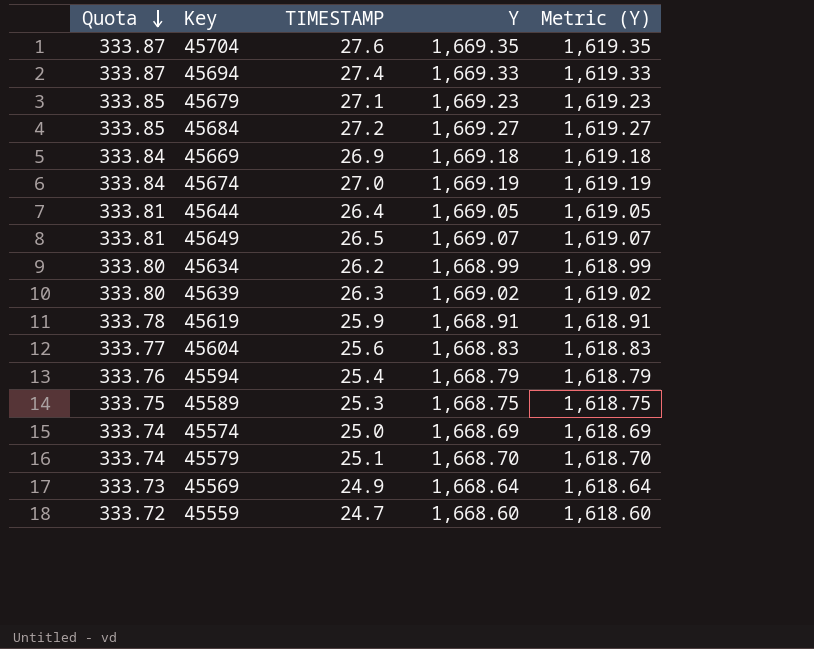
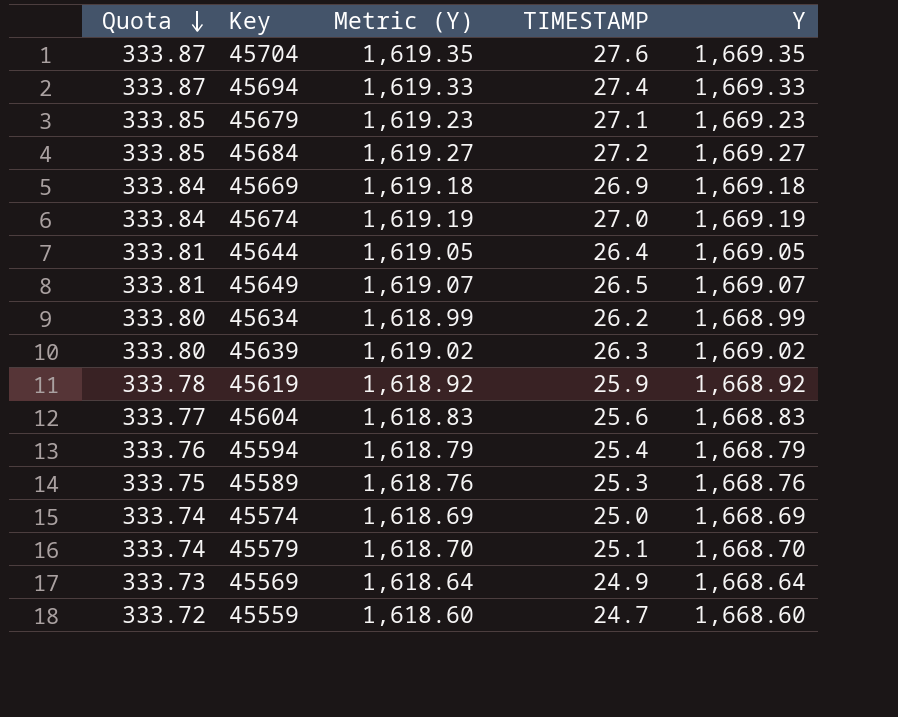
column Metric (Y) | position: 5 -> 3
45619 | Metric (Y): 1,618.91 -> 1,618.92
45619 | Y: 1,668.91 -> 1,668.92
45589 | Metric (Y): 1,618.75 -> 1,618.76
45589 | Y: 1,668.75 -> 1,668.76

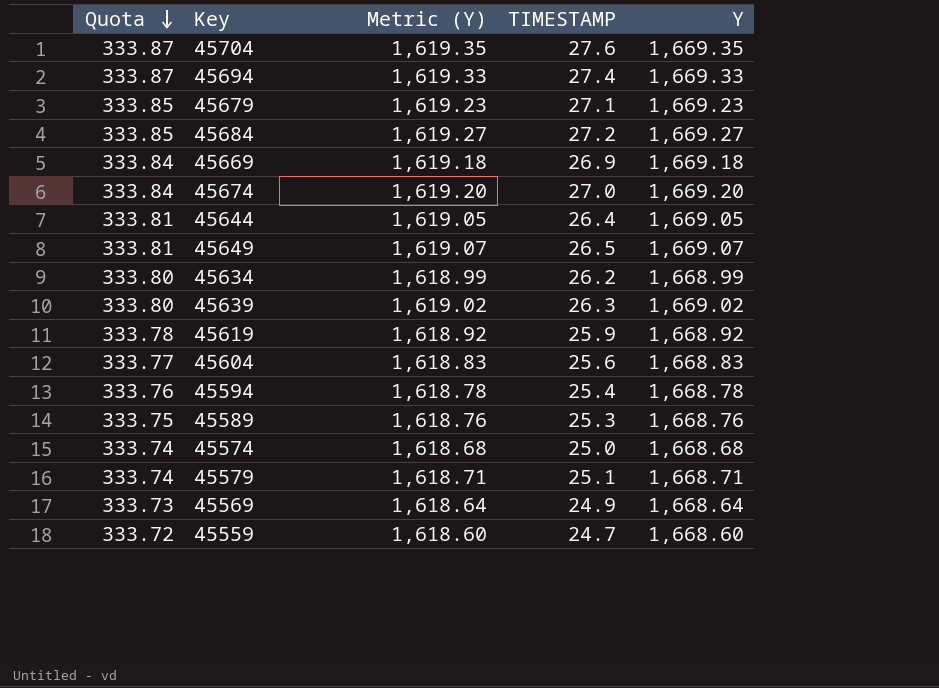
45674 | Metric (Y): 1,619.19 -> 1,619.20
45674 | Y: 1,669.19 -> 1,669.20
45594 | Metric (Y): 1,618.79 -> 1,618.78
45594 | Y: 1,668.79 -> 1,668.78
45574 | Metric (Y): 1,618.69 -> 1,618.68
45574 | Y: 1,668.69 -> 1,668.68
45579 | Metric (Y): 1,618.70 -> 1,618.71
45579 | Y: 1,668.70 -> 1,668.71

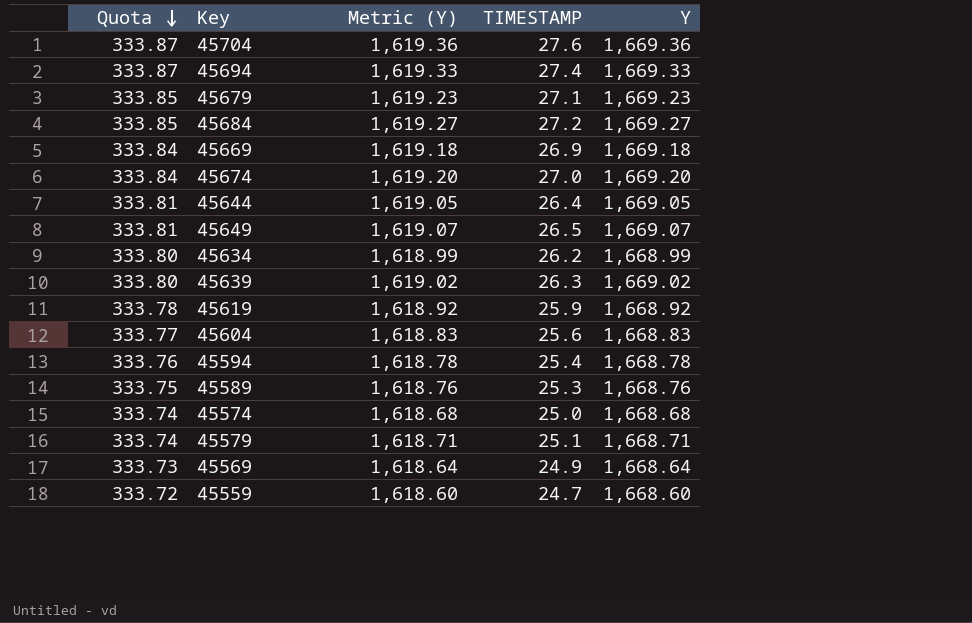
45704 | Metric (Y): 1,619.35 -> 1,619.36
45704 | Y: 1,669.35 -> 1,669.36

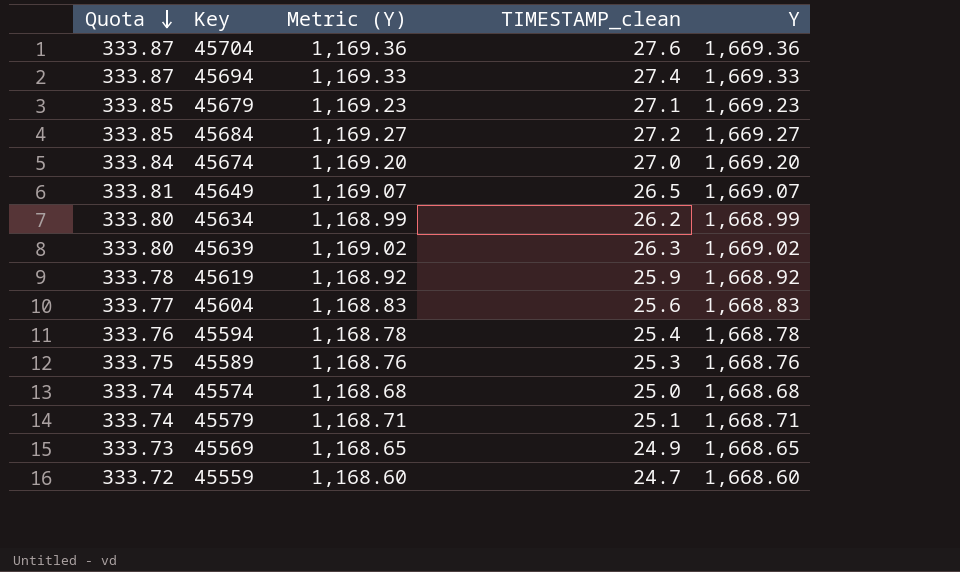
column Metric (Y) | formula: [Y] - 50 -> [Y] - 500
column name: TIMESTAMP -> TIMESTAMP_clean
row 45669: 333.84 | 1,619.18 | 26.9 | 1,669.18 -> none
row 45644: 333.81 | 1,619.05 | 26.4 | 1,669.05 -> none
45569 | Y: 1,668.64 -> 1,668.65

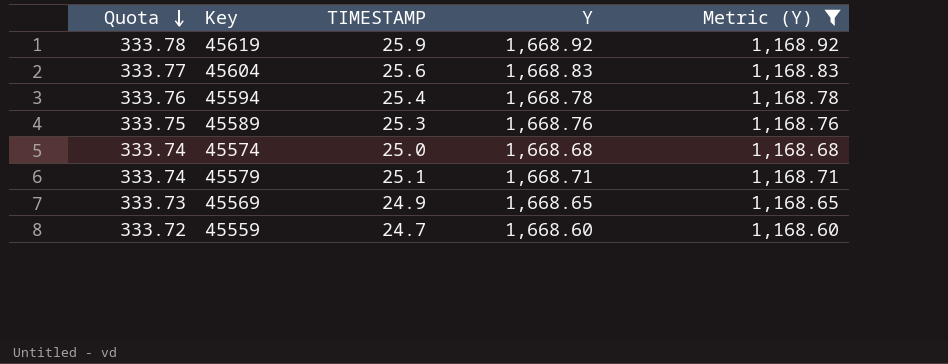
filter: none -> Metric (Y) <= 1,168.92
column name: TIMESTAMP_clean -> TIMESTAMP
column Metric (Y) | position: 3 -> 5

